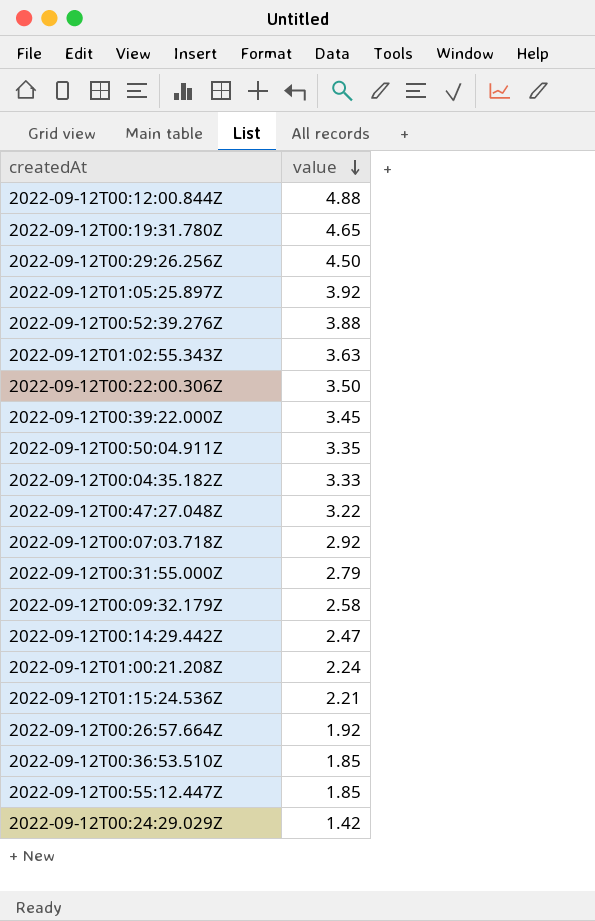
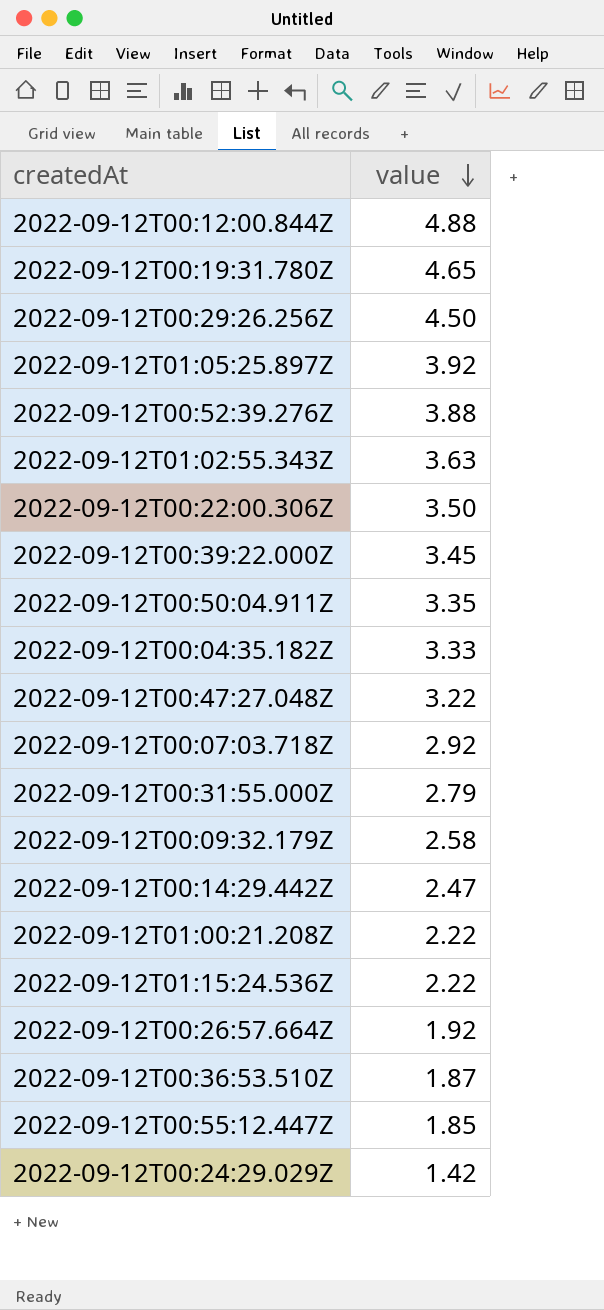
2022-09-12T01:00:21.208Z | value: 2.24 -> 2.22
2022-09-12T01:15:24.536Z | value: 2.21 -> 2.22
2022-09-12T00:36:53.510Z | value: 1.85 -> 1.87

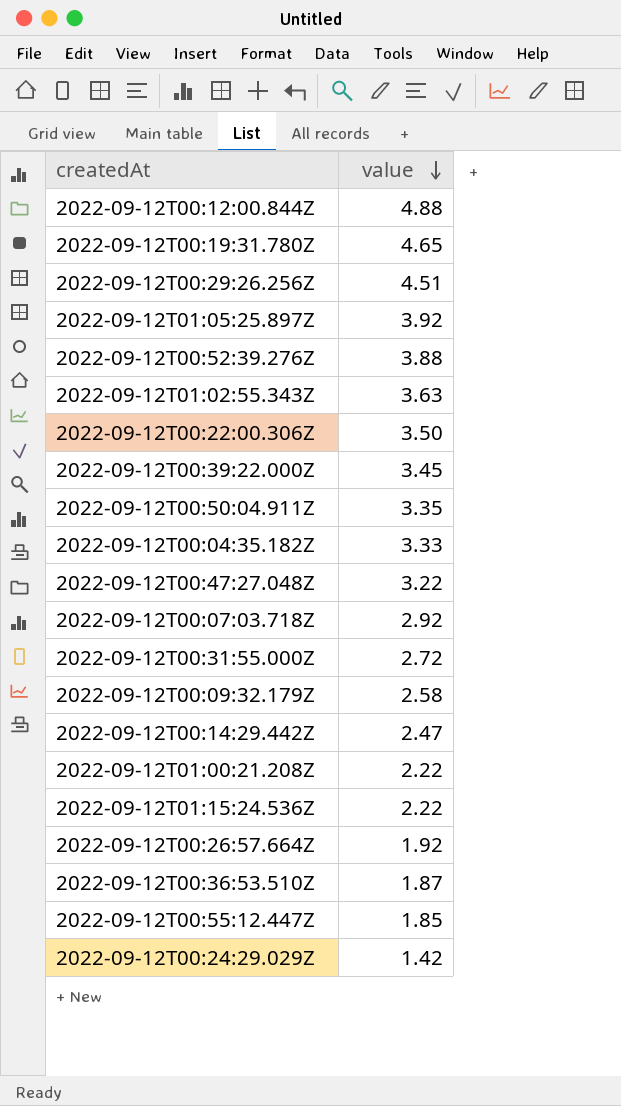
2022-09-12T00:29:26.256Z | value: 4.50 -> 4.51
2022-09-12T00:31:55.000Z | value: 2.79 -> 2.72

